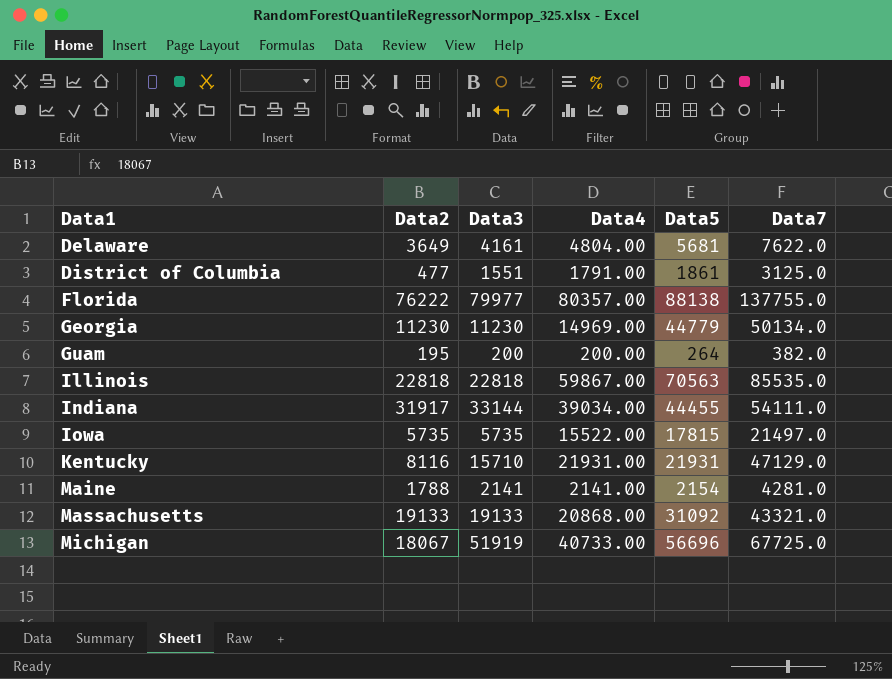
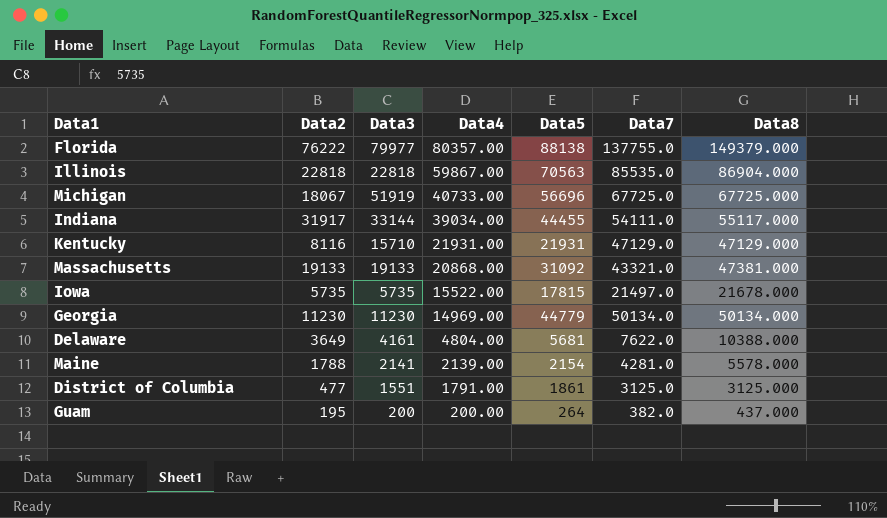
row order: Data1 ascending -> Data4 descending
column Data8 | position: none -> 7
Maine | Data4: 2141.00 -> 2139.00

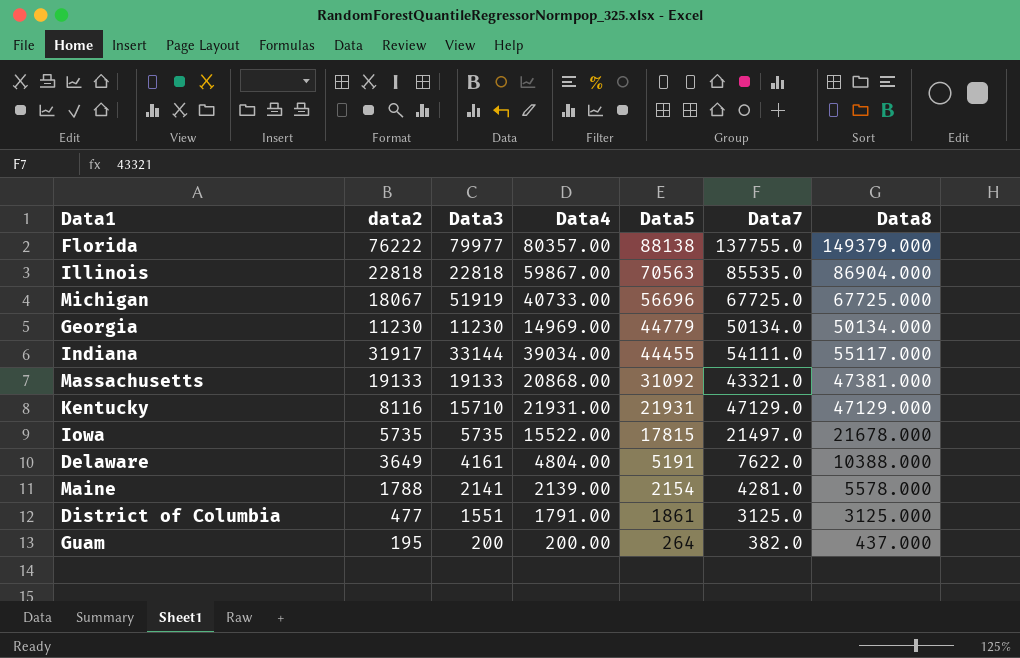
row order: Data4 descending -> Data5 descending
column name: Data2 -> data2
Delaware | Data5: 5681 -> 5191

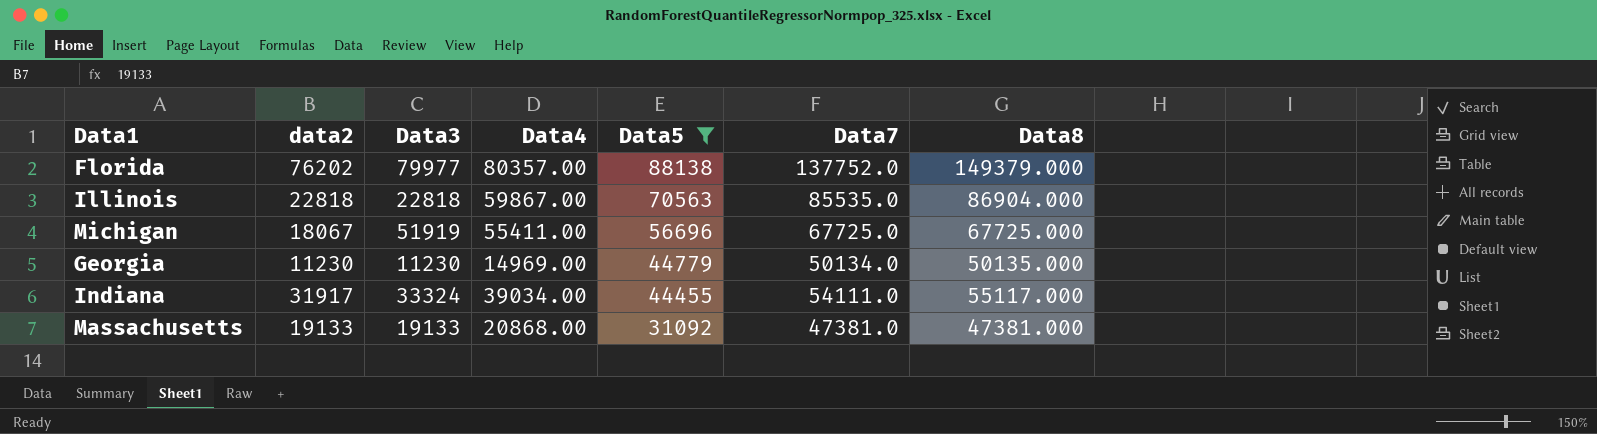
filter: none -> Data5 >= 31092
Florida | data2: 76222 -> 76202
Florida | Data7: 137755.0 -> 137752.0
Michigan | Data4: 40733.00 -> 55411.00
Georgia | Data8: 50134.000 -> 50135.000
Indiana | Data3: 33144 -> 33324
Massachusetts | Data7: 43321.0 -> 47381.0

